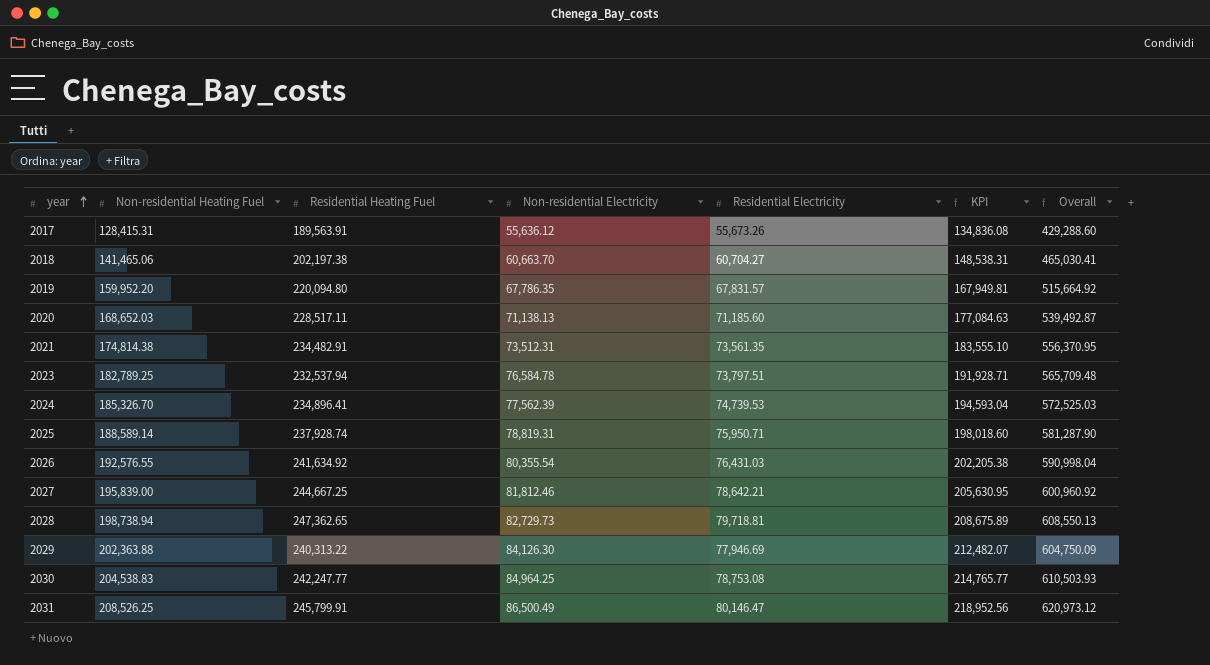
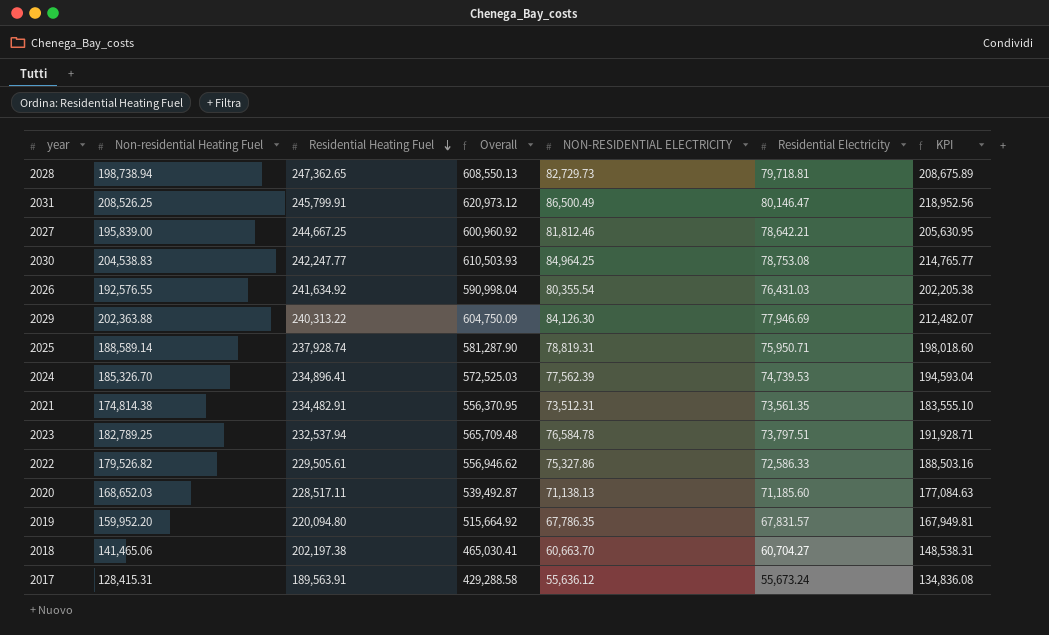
row order: year ascending -> Residential Heating Fuel descending
column Overall | position: 7 -> 4
column name: Non-residential Electricity -> NON-RESIDENTIAL ELECTRICITY
row 2022: none -> 179,526.82 | 229,505.61 | 556,946.62 | 75,327.86 | 72,586.33 | 188,503.16
2017 | Overall: 429,288.60 -> 429,288.58
2017 | Residential Electricity: 55,673.26 -> 55,673.24

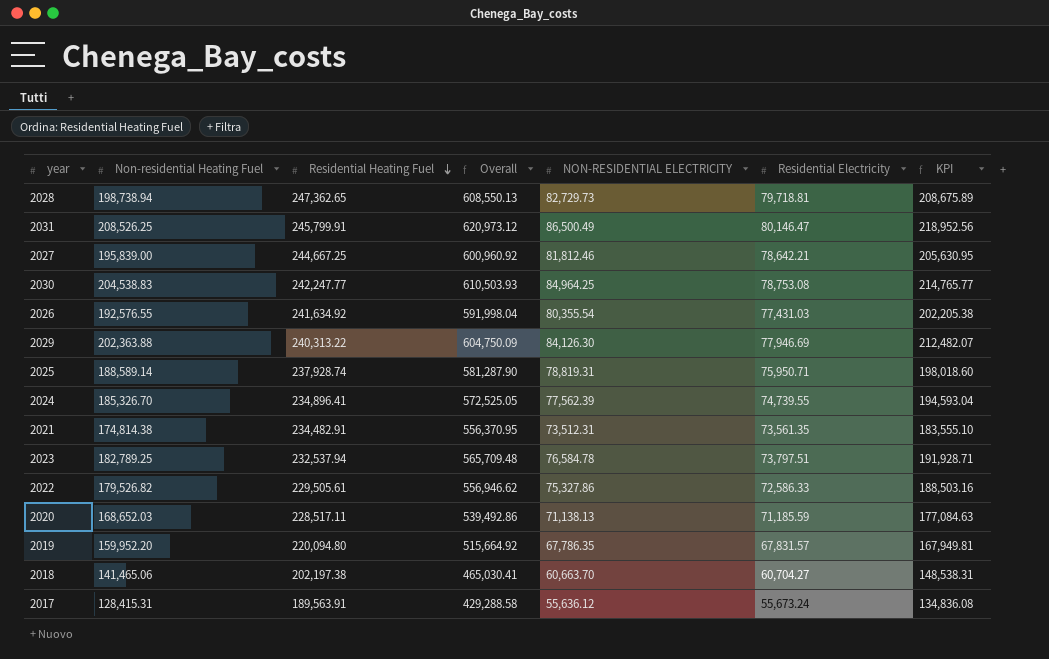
2026 | Overall: 590,998.04 -> 591,998.04
2026 | Residential Electricity: 76,431.03 -> 77,431.03
2024 | Overall: 572,525.03 -> 572,525.05
2024 | Residential Electricity: 74,739.53 -> 74,739.55
2020 | Overall: 539,492.87 -> 539,492.86
2020 | Residential Electricity: 71,185.60 -> 71,185.59

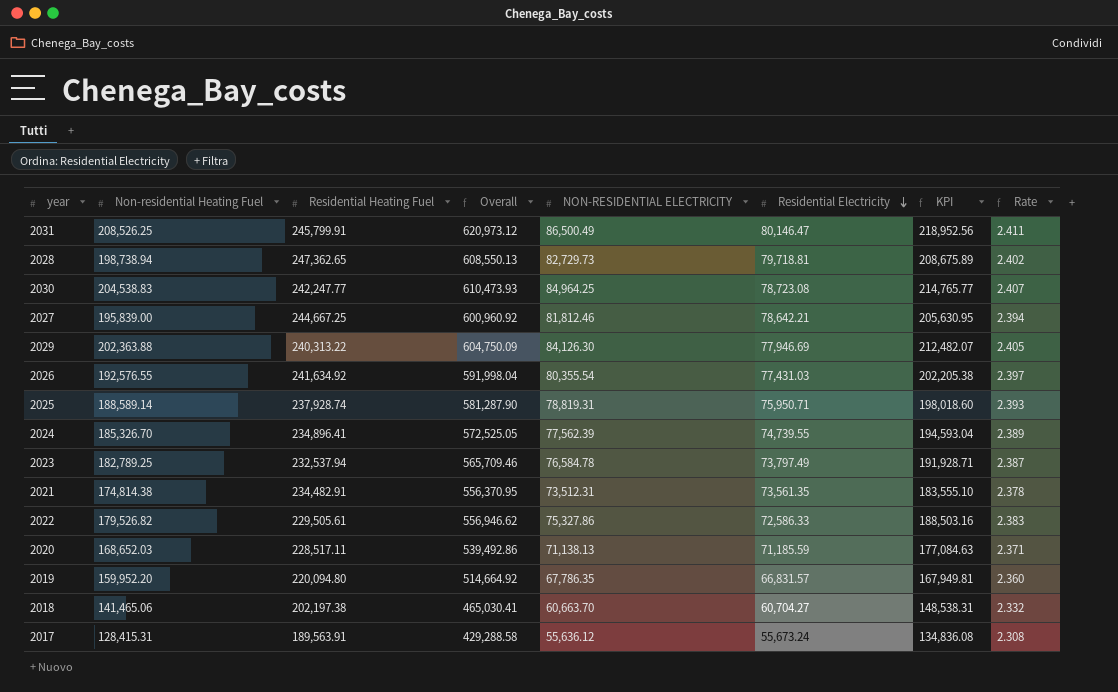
row order: Residential Heating Fuel descending -> Residential Electricity descending
column Rate | formula: none -> [Non-residential Heating Fuel] / [NON-RESIDENTIAL ELECTRICITY]
2030 | Overall: 610,503.93 -> 610,473.93
2030 | Residential Electricity: 78,753.08 -> 78,723.08
2023 | Overall: 565,709.48 -> 565,709.46
2023 | Residential Electricity: 73,797.51 -> 73,797.49
2019 | Overall: 515,664.92 -> 514,664.92
2019 | Residential Electricity: 67,831.57 -> 66,831.57

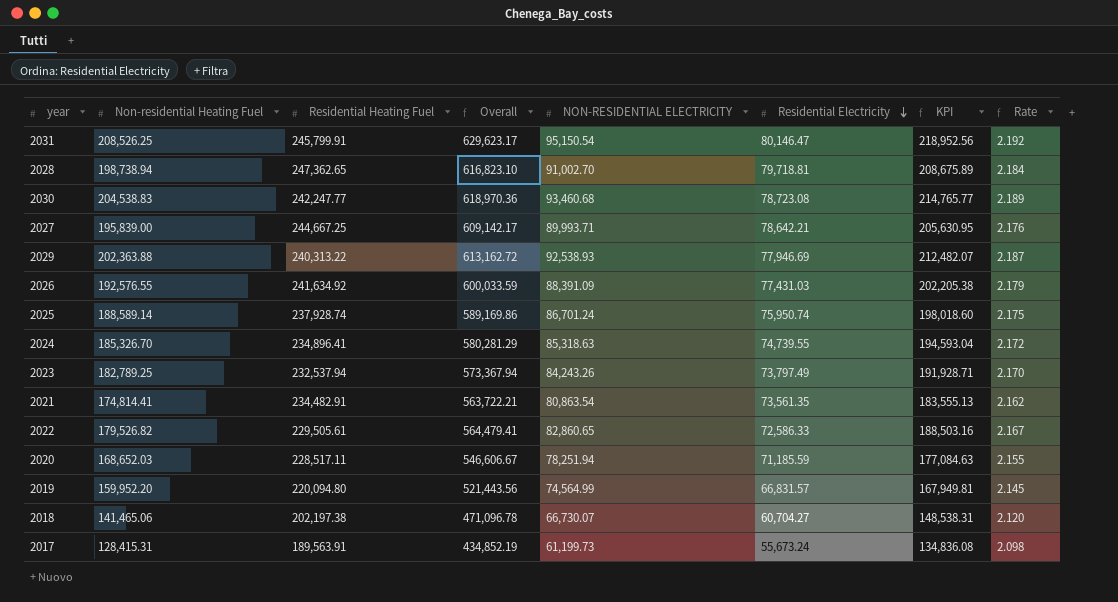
2031 | Overall: 620,973.12 -> 629,623.17
2031 | NON-RESIDENTIAL ELECTRICITY: 86,500.49 -> 95,150.54
2031 | Rate: 2.411 -> 2.192
2028 | Overall: 608,550.13 -> 616,823.10
2028 | NON-RESIDENTIAL ELECTRICITY: 82,729.73 -> 91,002.70
2028 | Rate: 2.402 -> 2.184
2030 | Overall: 610,473.93 -> 618,970.36
2030 | NON-RESIDENTIAL ELECTRICITY: 84,964.25 -> 93,460.68
2030 | Rate: 2.407 -> 2.189
2027 | Overall: 600,960.92 -> 609,142.17
2027 | NON-RESIDENTIAL ELECTRICITY: 81,812.46 -> 89,993.71
2027 | Rate: 2.394 -> 2.176
2029 | Overall: 604,750.09 -> 613,162.72
2029 | NON-RESIDENTIAL ELECTRICITY: 84,126.30 -> 92,538.93
2029 | Rate: 2.405 -> 2.187
2026 | Overall: 591,998.04 -> 600,033.59
2026 | NON-RESIDENTIAL ELECTRICITY: 80,355.54 -> 88,391.09
2026 | Rate: 2.397 -> 2.179
2025 | Overall: 581,287.90 -> 589,169.86
2025 | NON-RESIDENTIAL ELECTRICITY: 78,819.31 -> 86,701.24
2025 | Residential Electricity: 75,950.71 -> 75,950.74
2025 | Rate: 2.393 -> 2.175
2024 | Overall: 572,525.05 -> 580,281.29
2024 | NON-RESIDENTIAL ELECTRICITY: 77,562.39 -> 85,318.63
2024 | Rate: 2.389 -> 2.172
2023 | Overall: 565,709.46 -> 573,367.94
2023 | NON-RESIDENTIAL ELECTRICITY: 76,584.78 -> 84,243.26
2023 | Rate: 2.387 -> 2.170
2021 | Non-residential Heating Fuel: 174,814.38 -> 174,814.41
2021 | Overall: 556,370.95 -> 563,722.21
2021 | NON-RESIDENTIAL ELECTRICITY: 73,512.31 -> 80,863.54
2021 | KPI: 183,555.10 -> 183,555.13
2021 | Rate: 2.378 -> 2.162
2022 | Overall: 556,946.62 -> 564,479.41
2022 | NON-RESIDENTIAL ELECTRICITY: 75,327.86 -> 82,860.65
2022 | Rate: 2.383 -> 2.167
2020 | Overall: 539,492.86 -> 546,606.67
2020 | NON-RESIDENTIAL ELECTRICITY: 71,138.13 -> 78,251.94
2020 | Rate: 2.371 -> 2.155
2019 | Overall: 514,664.92 -> 521,443.56
2019 | NON-RESIDENTIAL ELECTRICITY: 67,786.35 -> 74,564.99
2019 | Rate: 2.360 -> 2.145
2018 | Overall: 465,030.41 -> 471,096.78
2018 | NON-RESIDENTIAL ELECTRICITY: 60,663.70 -> 66,730.07
2018 | Rate: 2.332 -> 2.120
2017 | Overall: 429,288.58 -> 434,852.19
2017 | NON-RESIDENTIAL ELECTRICITY: 55,636.12 -> 61,199.73
2017 | Rate: 2.308 -> 2.098

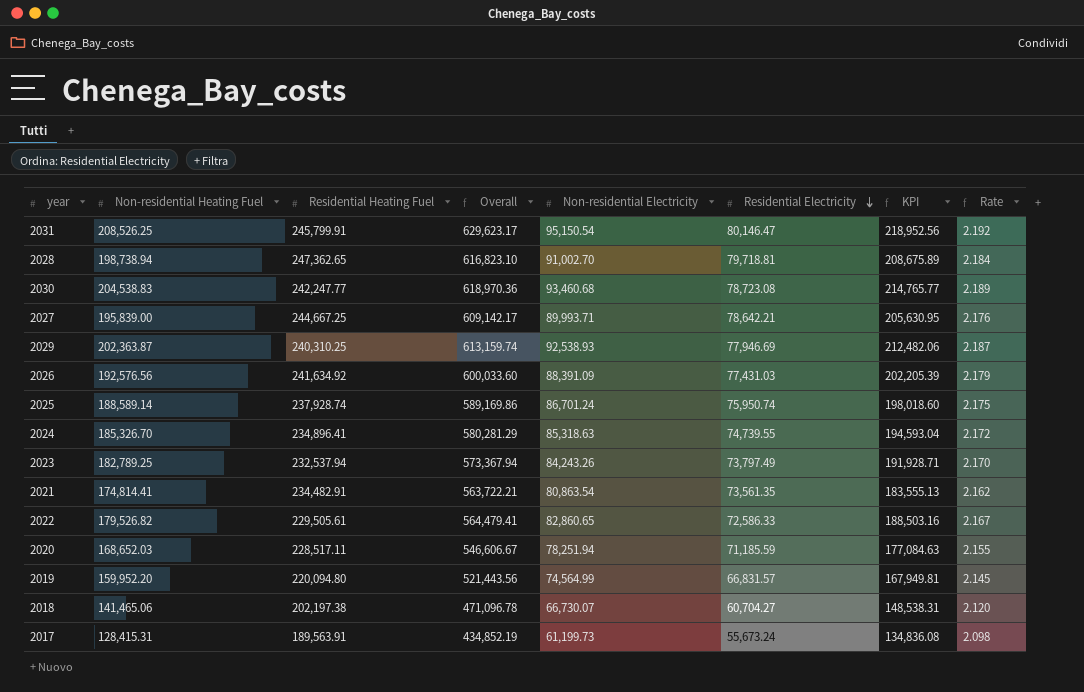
column name: NON-RESIDENTIAL ELECTRICITY -> Non-residential Electricity
2029 | Non-residential Heating Fuel: 202,363.88 -> 202,363.87
2029 | Residential Heating Fuel: 240,313.22 -> 240,310.25
2029 | Overall: 613,162.72 -> 613,159.74
2029 | KPI: 212,482.07 -> 212,482.06
2026 | Non-residential Heating Fuel: 192,576.55 -> 192,576.56
2026 | Overall: 600,033.59 -> 600,033.60
2026 | KPI: 202,205.38 -> 202,205.39

